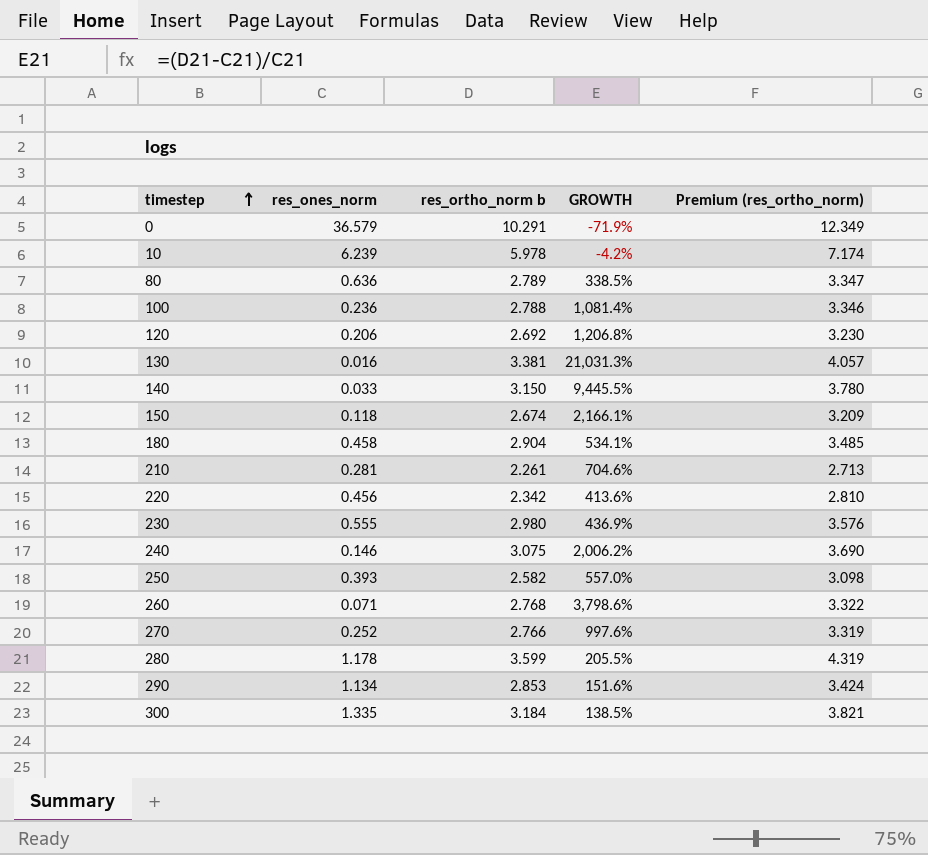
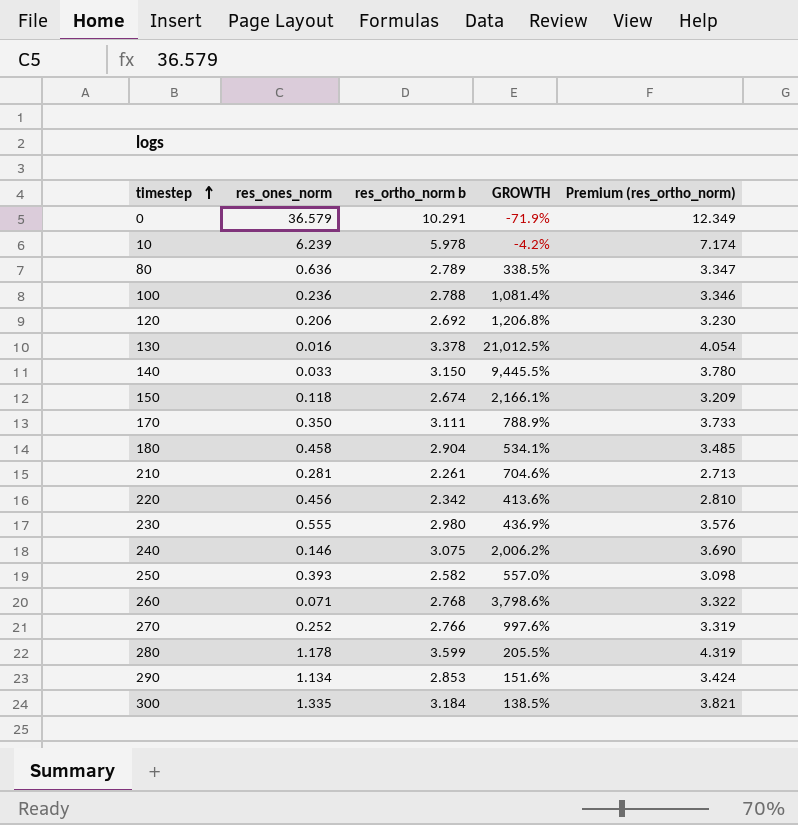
130 | res_ortho_norm b: 3.381 -> 3.378
130 | GROWTH: 21,031.3% -> 21,012.5%
130 | Premium (res_ortho_norm): 4.057 -> 4.054
row 170: none -> 0.350 | 3.111 | 788.9% | 3.733

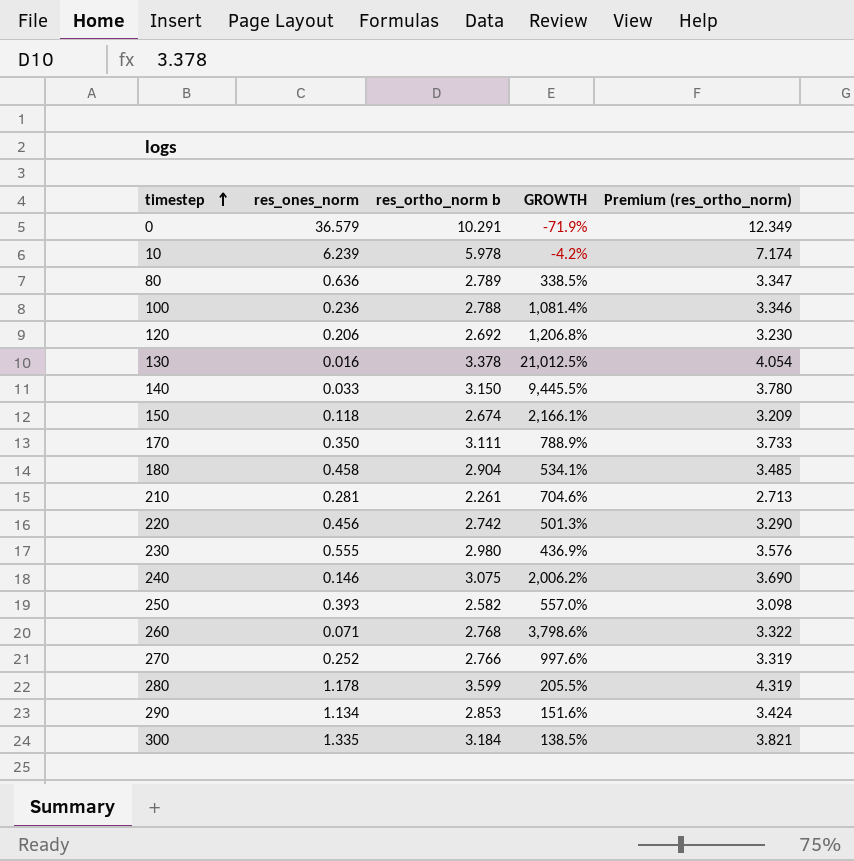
220 | res_ortho_norm b: 2.342 -> 2.742
220 | GROWTH: 413.6% -> 501.3%
220 | Premium (res_ortho_norm): 2.810 -> 3.290

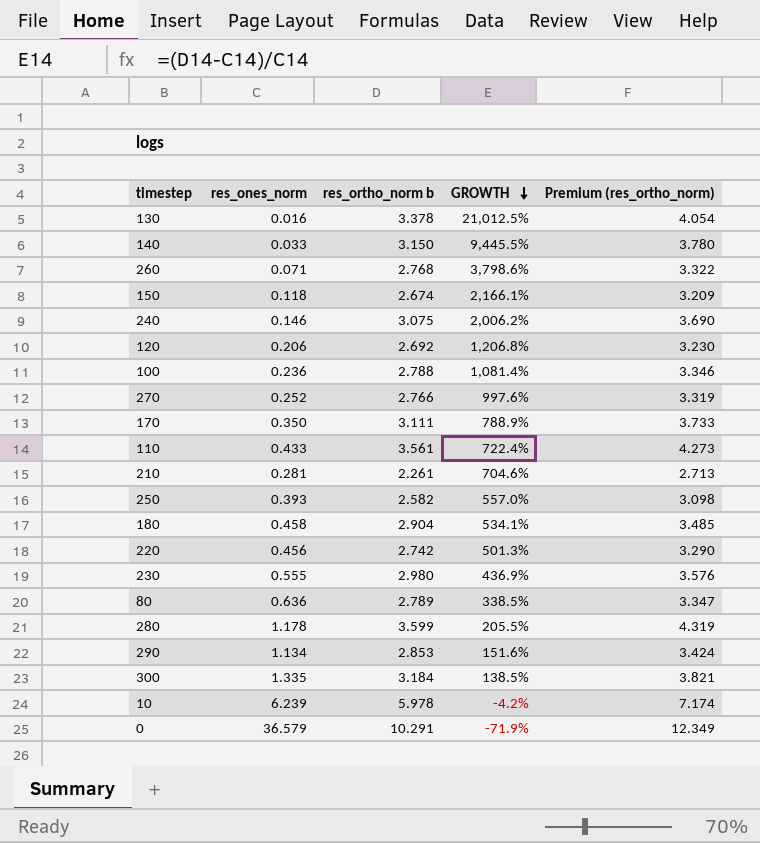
row order: timestep ascending -> GROWTH descending
row 110: none -> 0.433 | 3.561 | 722.4% | 4.273

